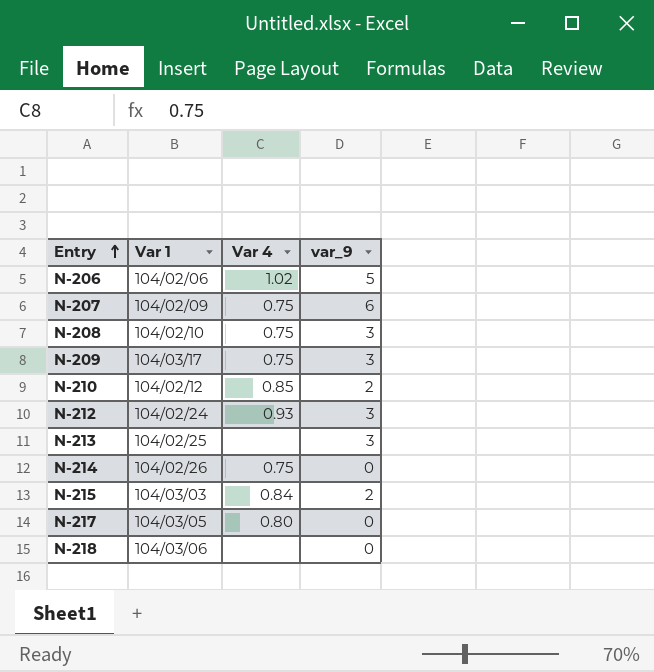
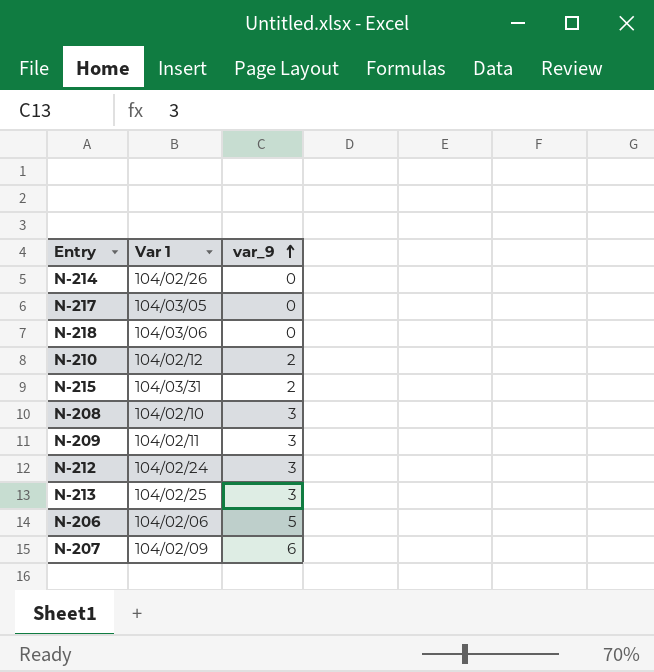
row order: Entry ascending -> var_9 ascending
column Var 4 | position: 3 -> none
N-215 | Var 1: 104/03/03 -> 104/03/31
N-209 | Var 1: 104/03/17 -> 104/02/11

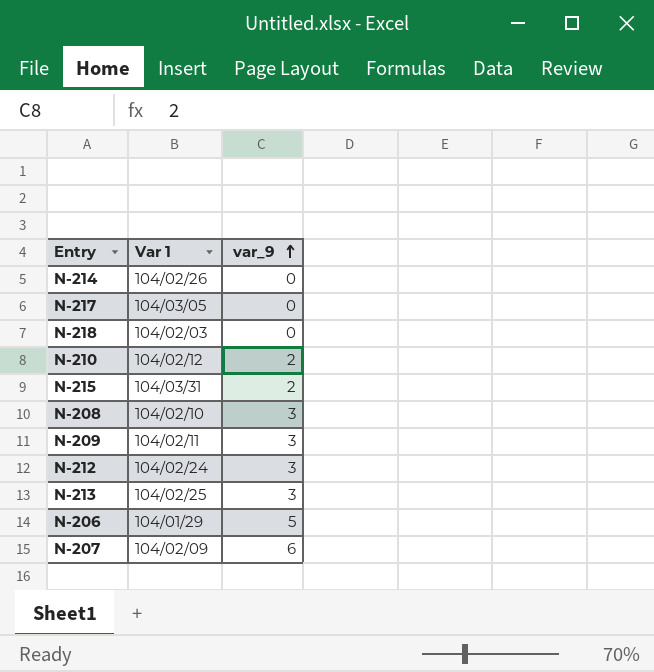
N-218 | Var 1: 104/03/06 -> 104/02/03
N-206 | Var 1: 104/02/06 -> 104/01/29

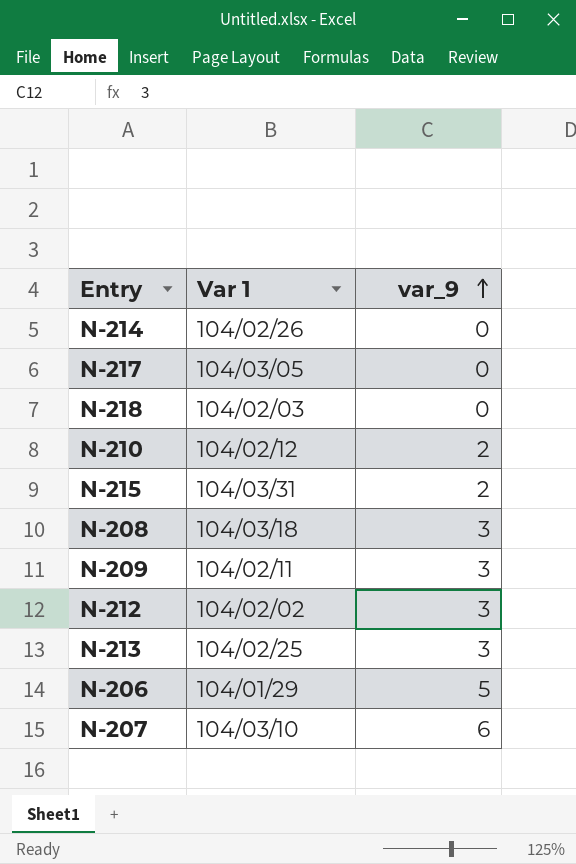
N-208 | Var 1: 104/02/10 -> 104/03/18
N-212 | Var 1: 104/02/24 -> 104/02/02
N-207 | Var 1: 104/02/09 -> 104/03/10

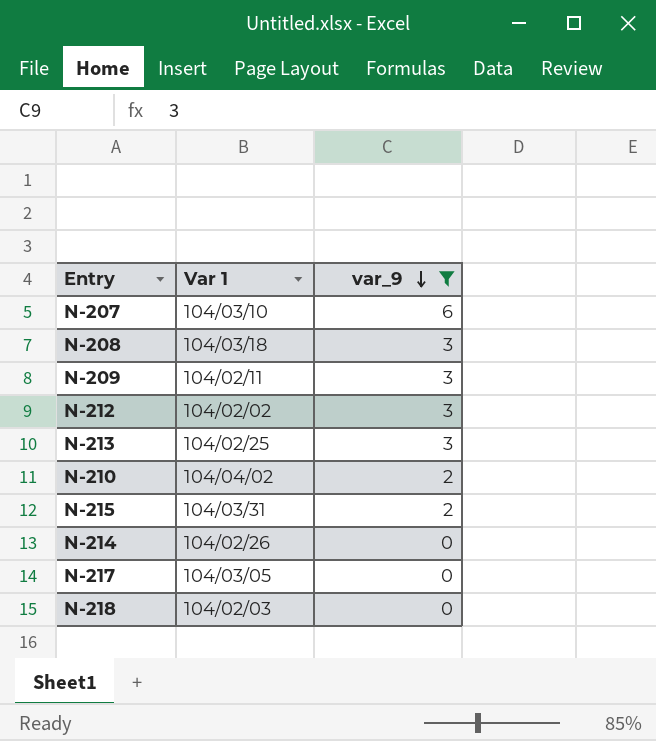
filter: none -> var_9 != 5
row order: var_9 ascending -> var_9 descending
N-210 | Var 1: 104/02/12 -> 104/04/02

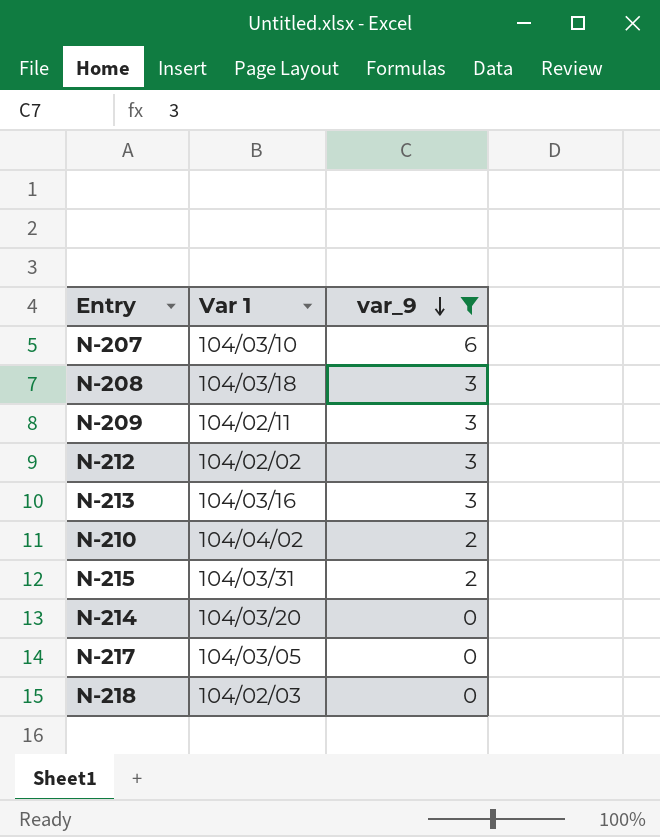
N-213 | Var 1: 104/02/25 -> 104/03/16
N-214 | Var 1: 104/02/26 -> 104/03/20

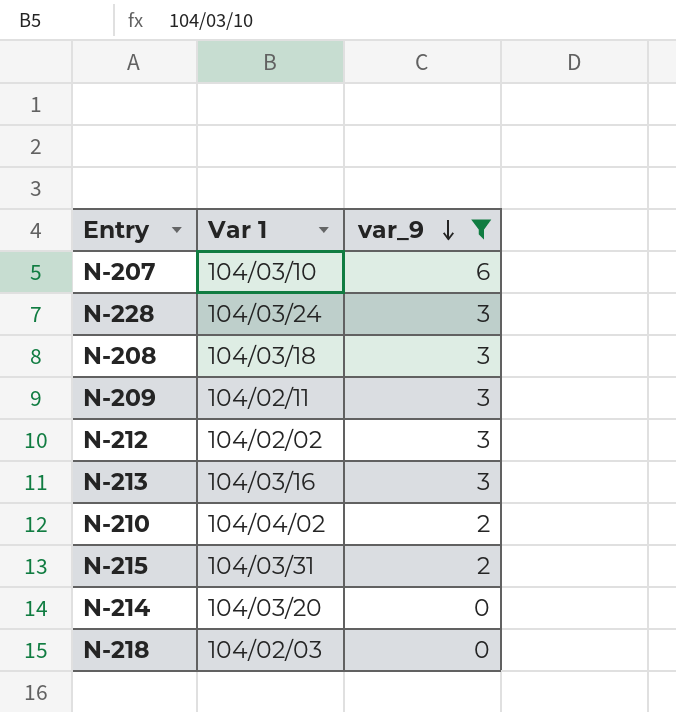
row N-217: 104/03/05 | 0 -> none
row N-228: none -> 104/03/24 | 3

